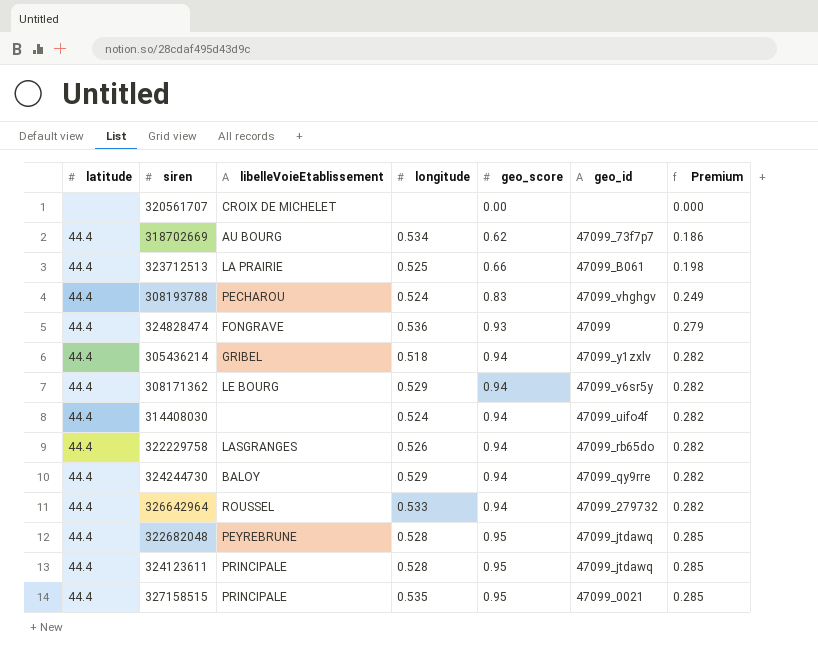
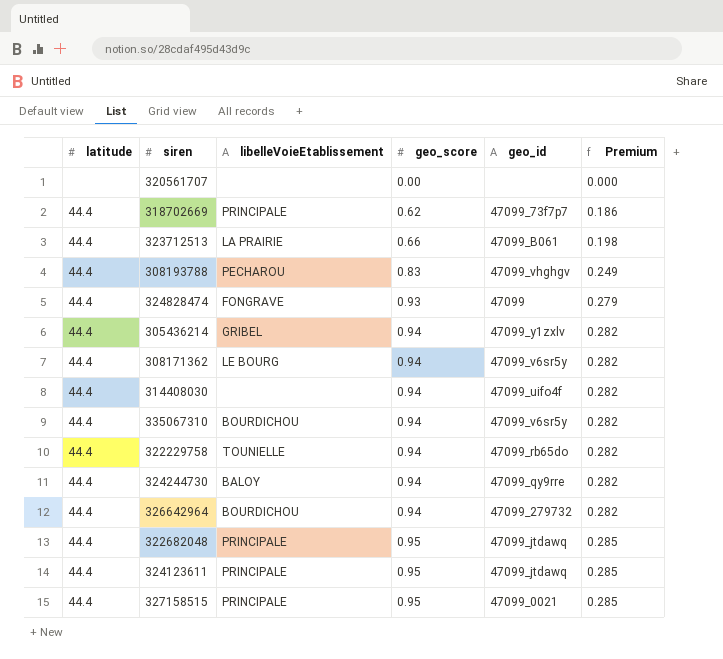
column longitude | position: 4 -> none
320561707 | libelleVoieEtablissement: CROIX DE MICHELET -> none
318702669 | libelleVoieEtablissement: AU BOURG -> PRINCIPALE
row 335067310: none -> 44.4 | BOURDICHOU | 0.94 | 47099_v6sr5y | 0.282
322229758 | libelleVoieEtablissement: LASGRANGES -> TOUNIELLE
326642964 | libelleVoieEtablissement: ROUSSEL -> BOURDICHOU
322682048 | libelleVoieEtablissement: PEYREBRUNE -> PRINCIPALE

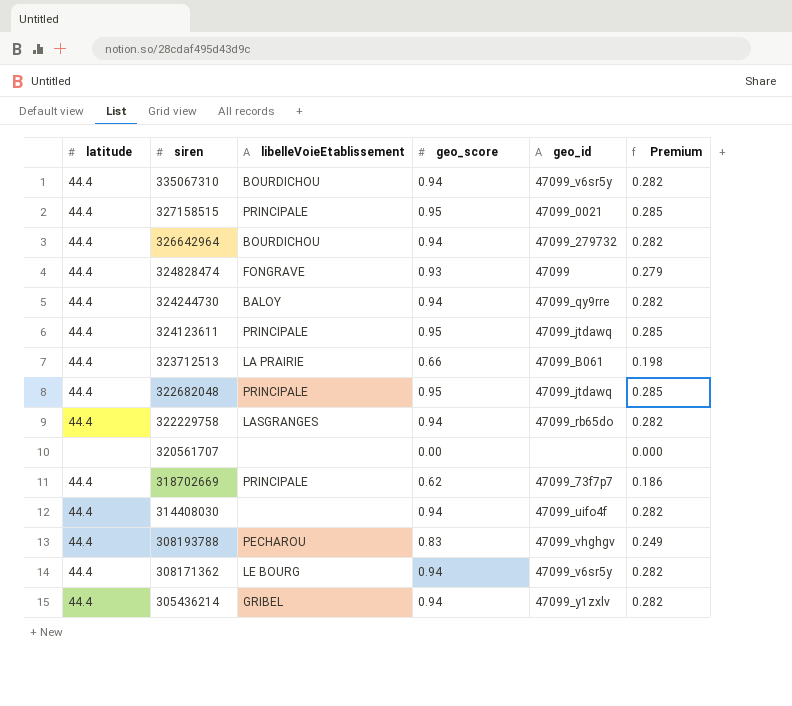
row order: geo_score ascending -> siren descending
322229758 | libelleVoieEtablissement: TOUNIELLE -> LASGRANGES

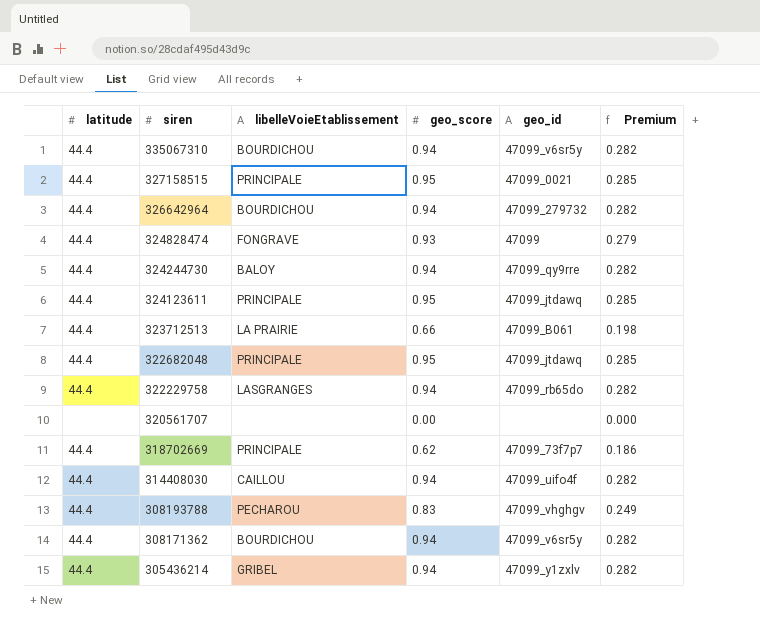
314408030 | libelleVoieEtablissement: none -> CAILLOU
308171362 | libelleVoieEtablissement: LE BOURG -> BOURDICHOU

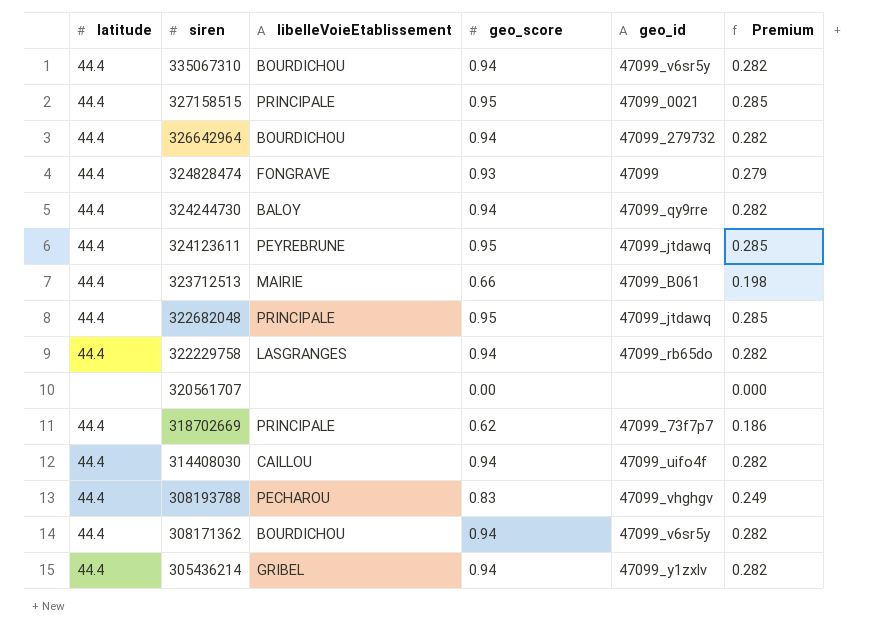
324123611 | libelleVoieEtablissement: PRINCIPALE -> PEYREBRUNE
323712513 | libelleVoieEtablissement: LA PRAIRIE -> MAIRIE

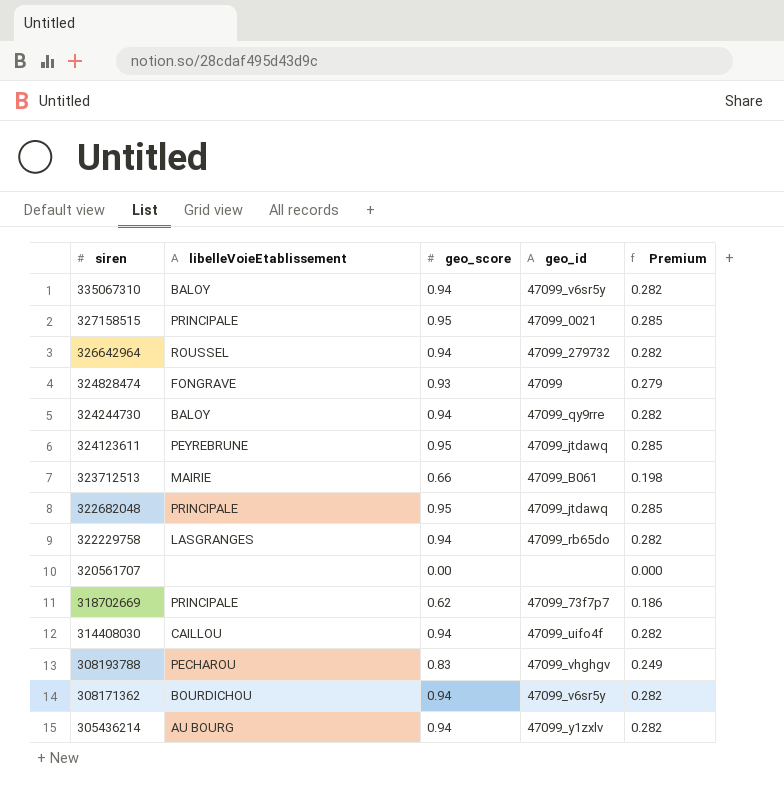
column latitude | position: 1 -> none
335067310 | libelleVoieEtablissement: BOURDICHOU -> BALOY
326642964 | libelleVoieEtablissement: BOURDICHOU -> ROUSSEL
305436214 | libelleVoieEtablissement: GRIBEL -> AU BOURG

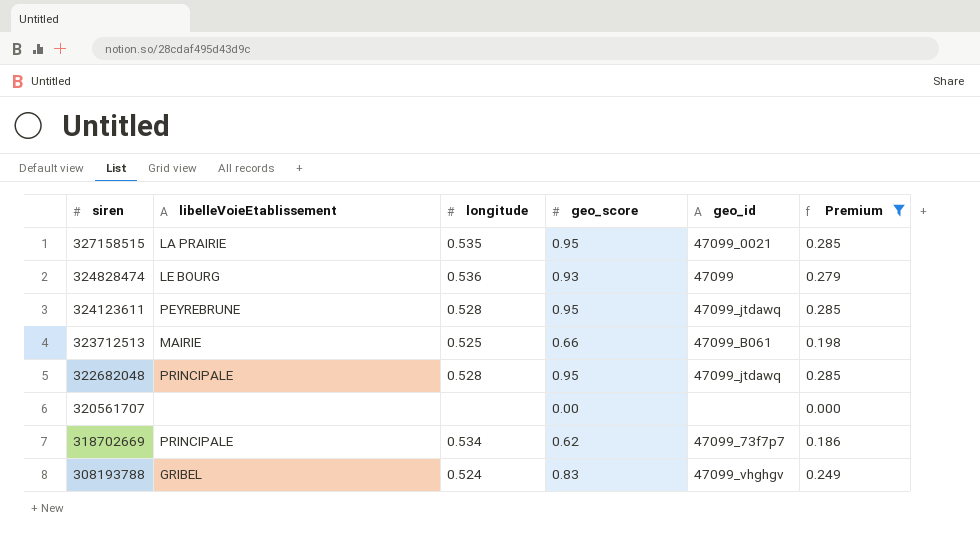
filter: none -> Premium != 0.282
column longitude | position: none -> 3
327158515 | libelleVoieEtablissement: PRINCIPALE -> LA PRAIRIE
324828474 | libelleVoieEtablissement: FONGRAVE -> LE BOURG
308193788 | libelleVoieEtablissement: PECHAROU -> GRIBEL

